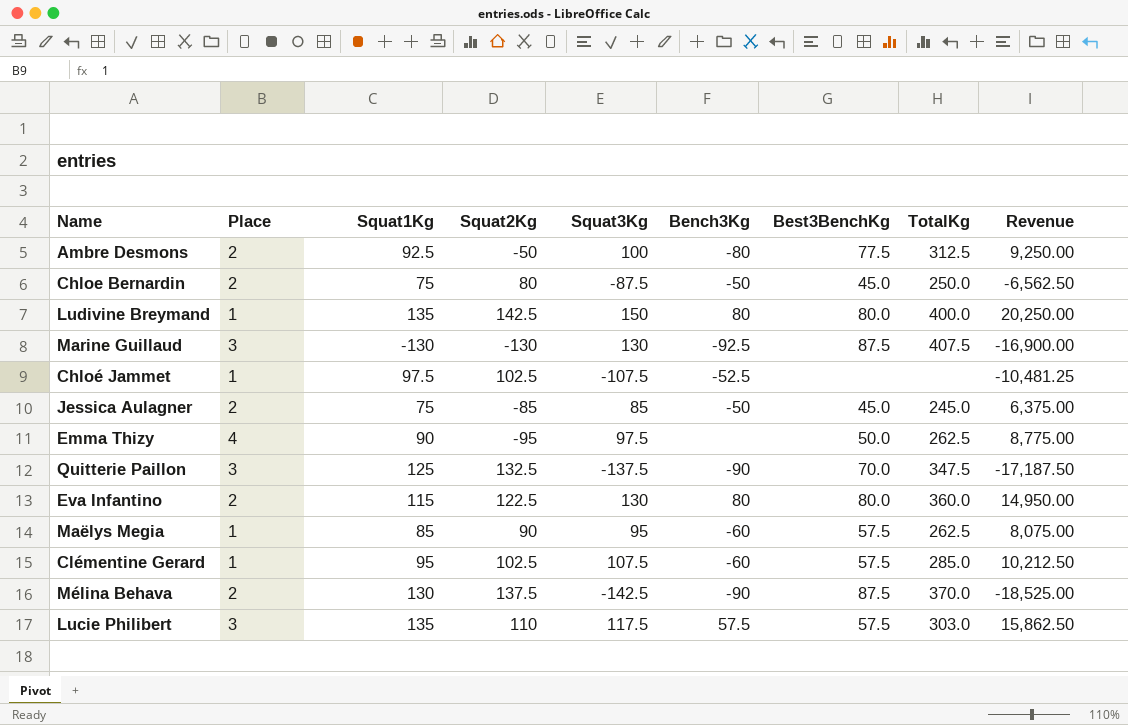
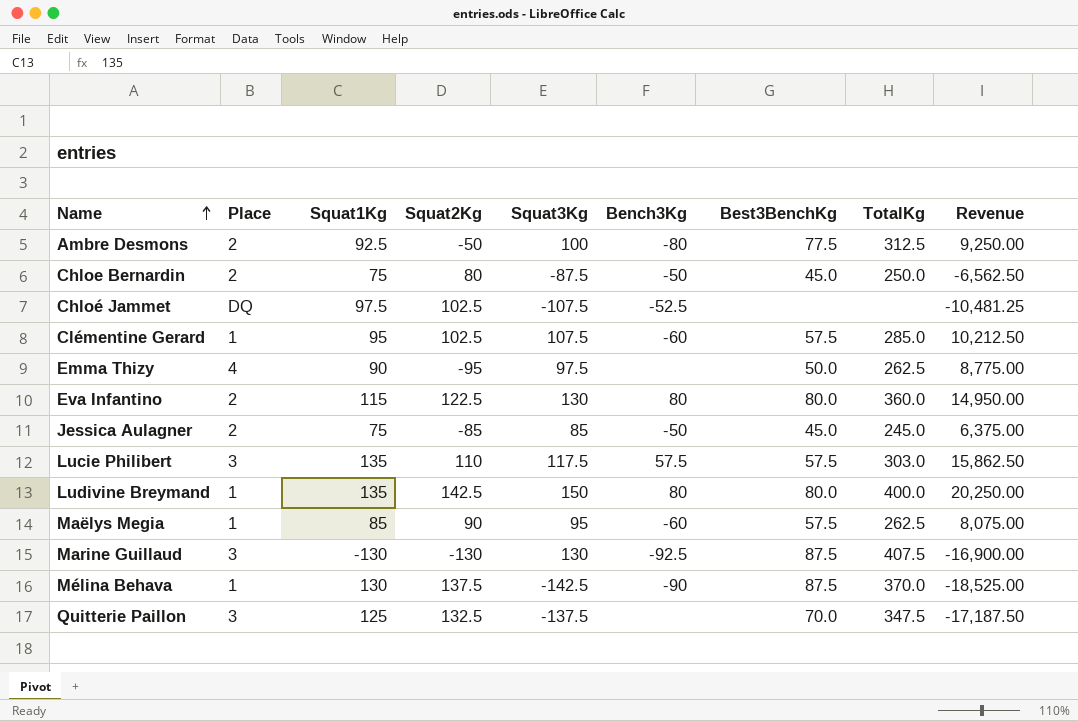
row order: none -> Name ascending
Chloé Jammet | Place: 1 -> DQ
Mélina Behava | Place: 2 -> 1
Quitterie Paillon | Bench3Kg: -90 -> none

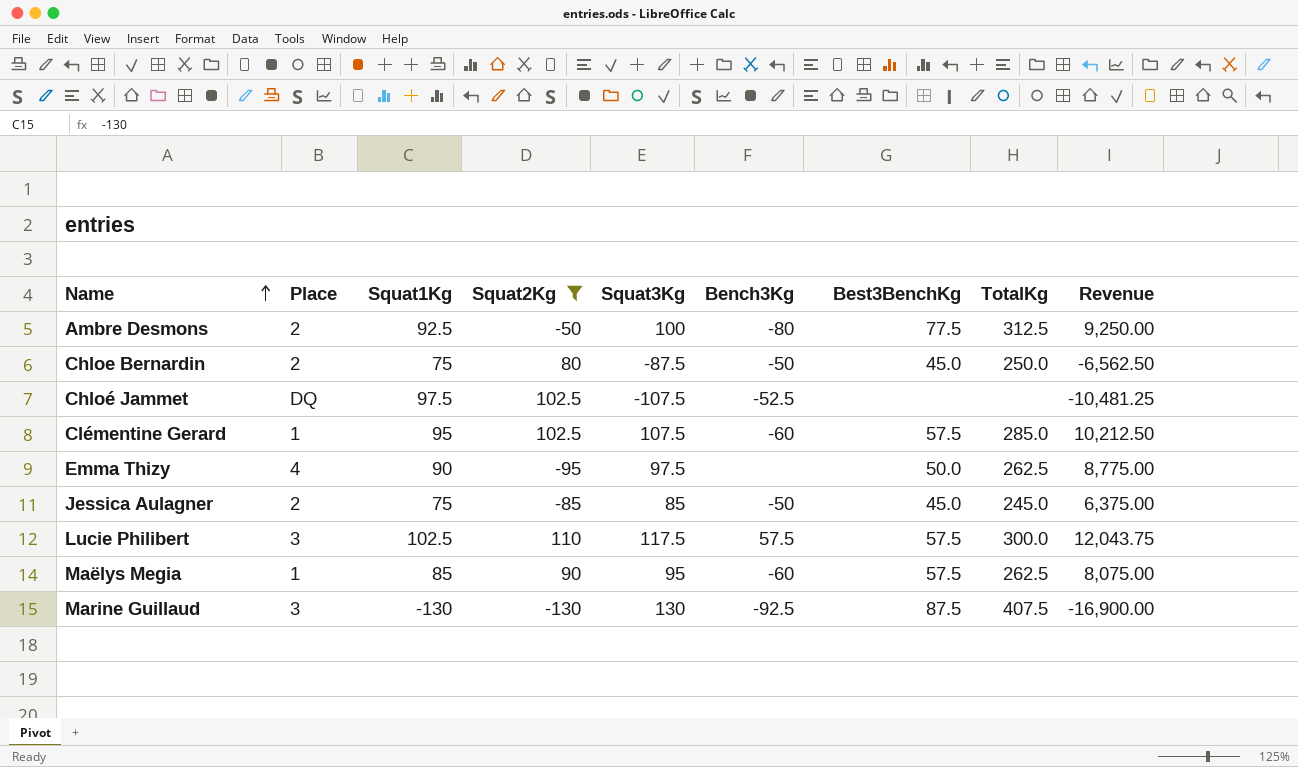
filter: none -> Squat2Kg <= 110
Lucie Philibert | Squat1Kg: 135 -> 102.5
Lucie Philibert | TotalKg: 303.0 -> 300.0
Lucie Philibert | Revenue: 15,862.50 -> 12,043.75

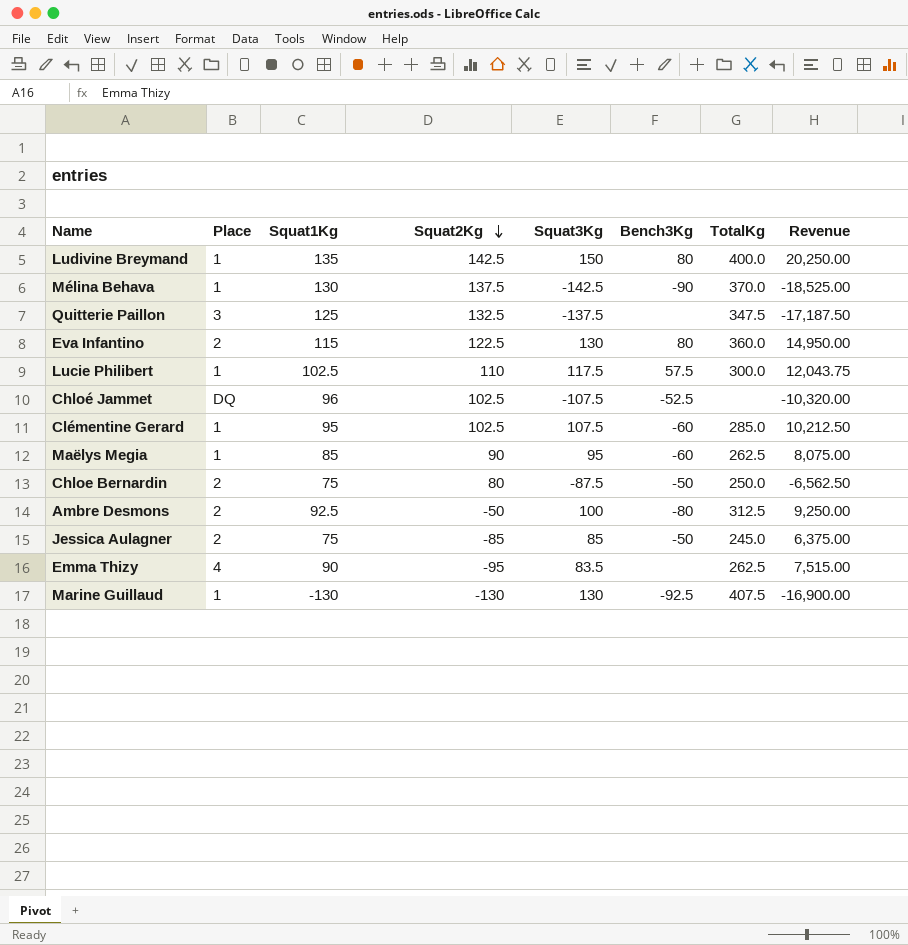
filter: Squat2Kg <= 110 -> none
row order: Name ascending -> Squat2Kg descending
column Best3BenchKg | position: 7 -> none
Lucie Philibert | Place: 3 -> 1
Chloé Jammet | Squat1Kg: 97.5 -> 96
Chloé Jammet | Revenue: -10,481.25 -> -10,320.00
Emma Thizy | Squat3Kg: 97.5 -> 83.5
Emma Thizy | Revenue: 8,775.00 -> 7,515.00
Marine Guillaud | Place: 3 -> 1

